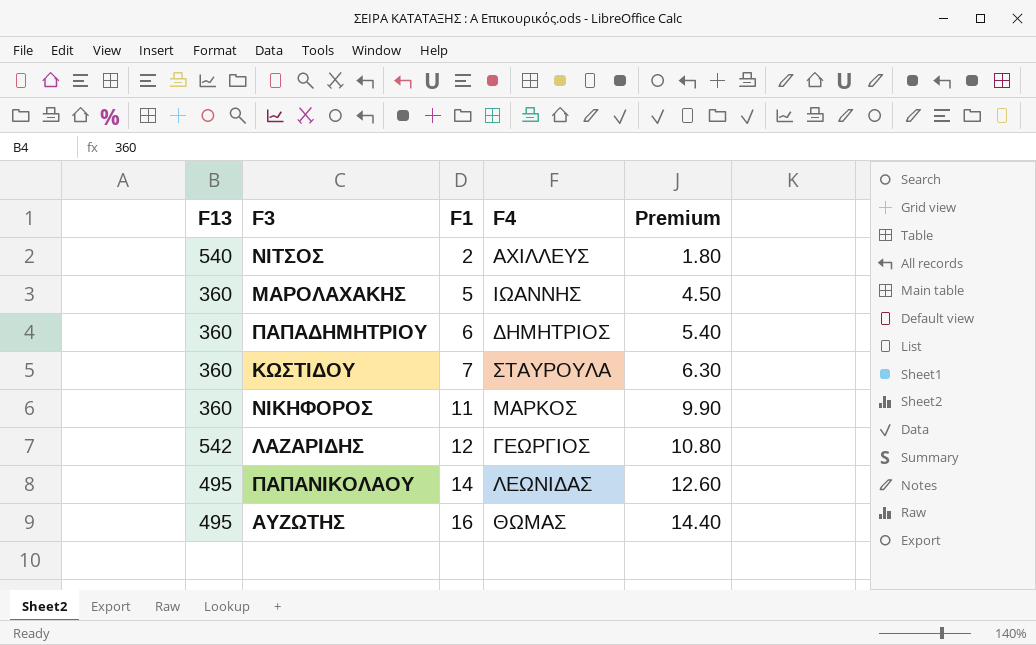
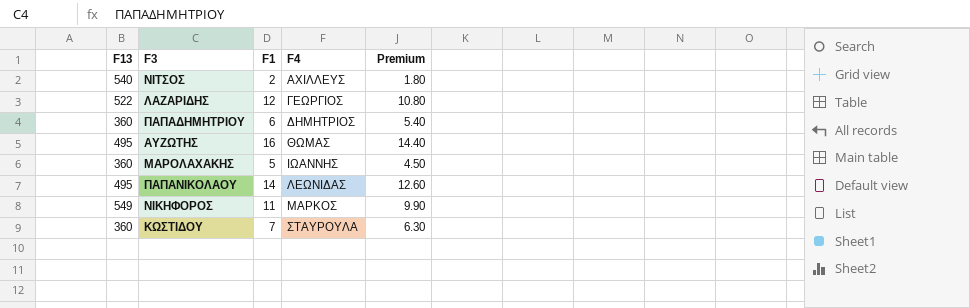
row order: F1 ascending -> F4 ascending
ΛΑΖΑΡΙΔΗΣ | F13: 542 -> 522
ΝΙΚΗΦΟΡΟΣ | F13: 360 -> 549

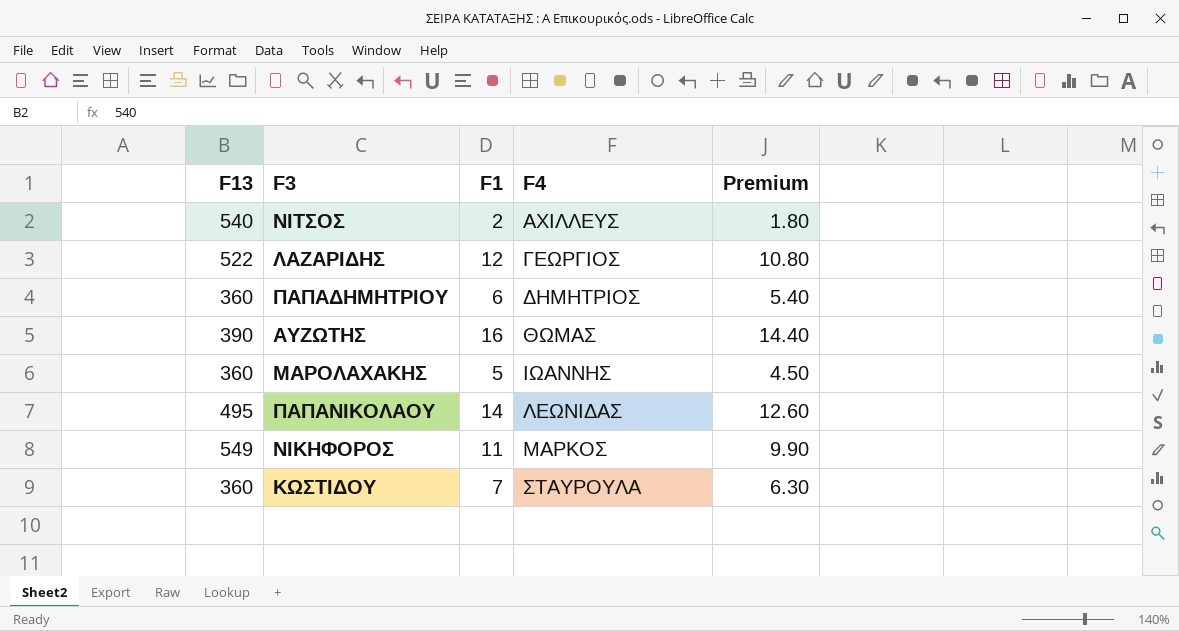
ΑΥΖΩΤΗΣ | F13: 495 -> 390

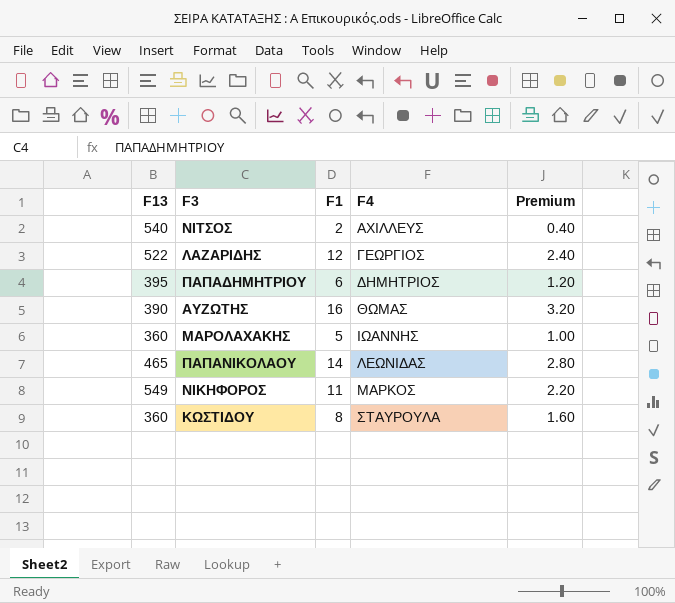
column Premium | formula: [F1] * 0.9 -> [F1] * 0.2
ΠΑΠΑΔΗΜΗΤΡΙΟΥ | F13: 360 -> 395
ΠΑΠΑΝΙΚΟΛΑΟΥ | F13: 495 -> 465
ΚΩΣΤΙΔΟΥ | F1: 7 -> 8

